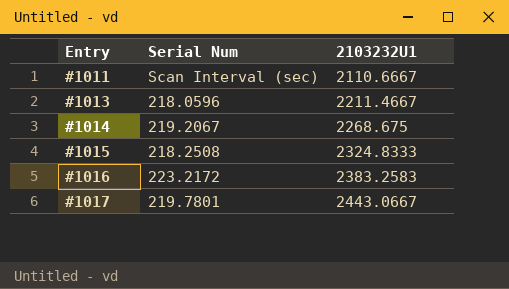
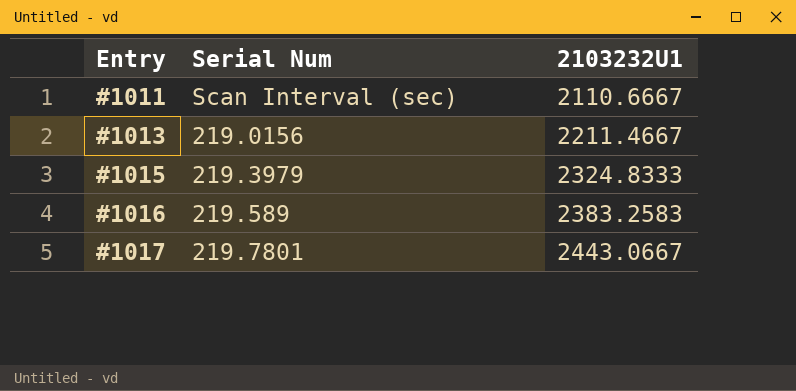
row #1014: 219.2067 | 2268.675 -> none
#1013 | Serial Num: 218.0596 -> 219.0156
#1015 | Serial Num: 218.2508 -> 219.3979
#1016 | Serial Num: 223.2172 -> 219.589

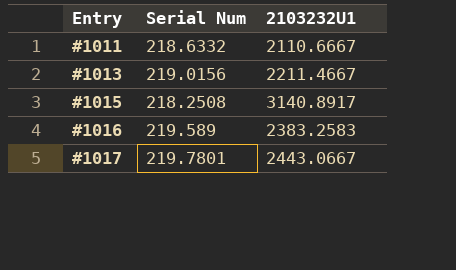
#1011 | Serial Num: Scan Interval (sec) -> 218.6332
#1015 | Serial Num: 219.3979 -> 218.2508
#1015 | 2103232U1: 2324.8333 -> 3140.8917

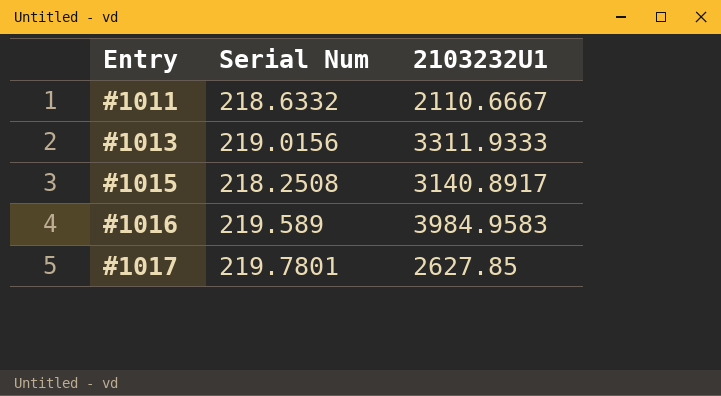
#1013 | 2103232U1: 2211.4667 -> 3311.9333
#1016 | 2103232U1: 2383.2583 -> 3984.9583
#1017 | 2103232U1: 2443.0667 -> 2627.85

